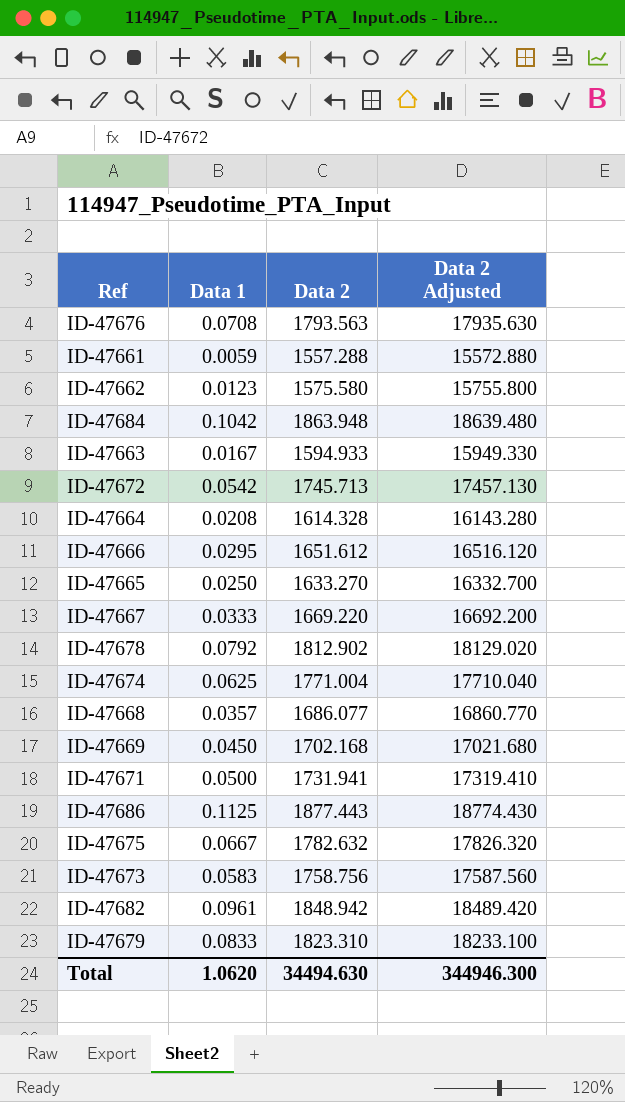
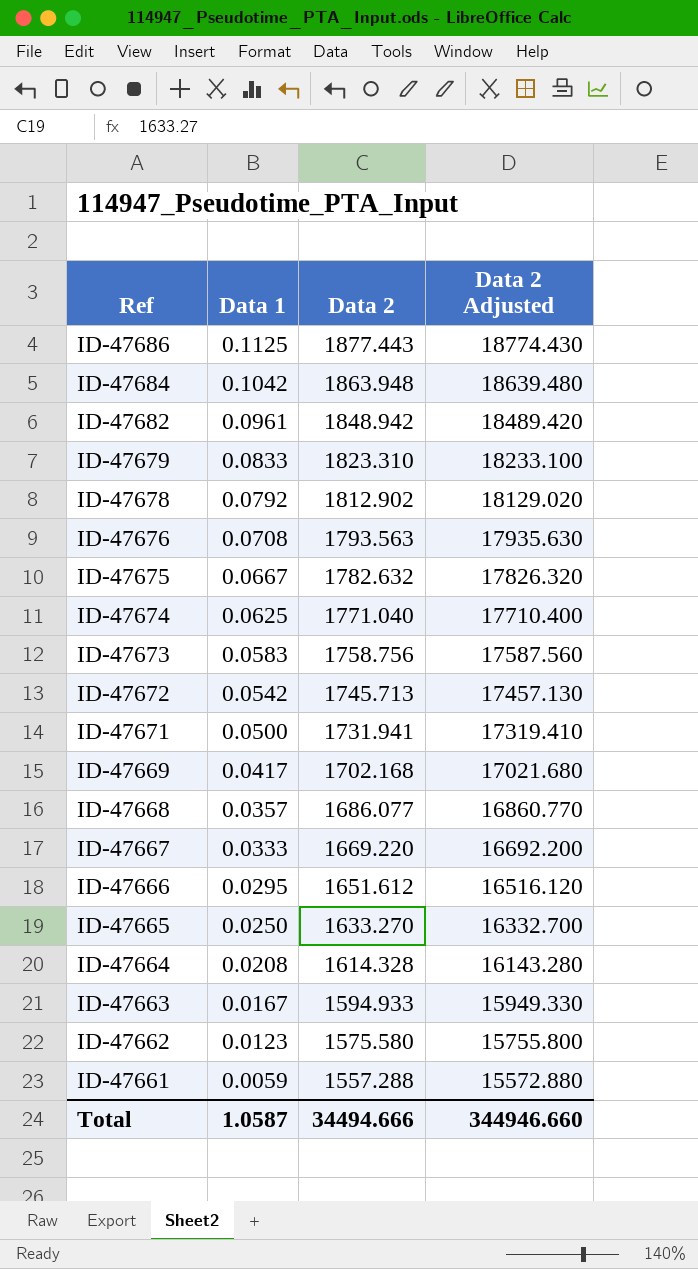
row order: none -> Ref descending
ID-47674 | Data 2: 1771.004 -> 1771.040
ID-47674 | Data 2 Adjusted: 17710.040 -> 17710.400
ID-47669 | Data 1: 0.0450 -> 0.0417
Total | Data 1: 1.0620 -> 1.0587
Total | Data 2: 34494.630 -> 34494.666
Total | Data 2 Adjusted: 344946.300 -> 344946.660

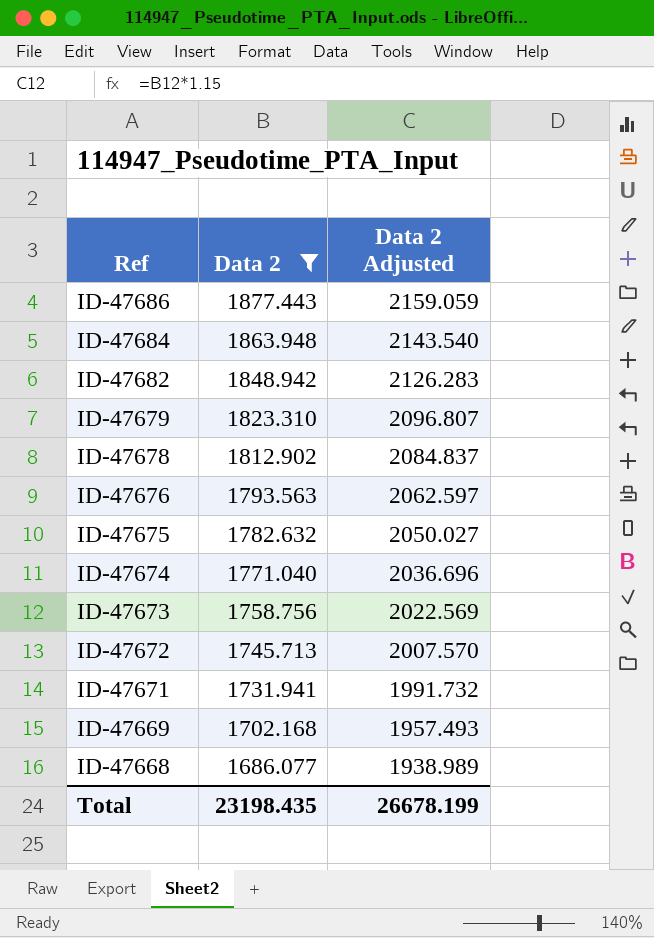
filter: none -> Data 2 >= 1686.077
column Data 1 | position: 2 -> none
column Data 2 Adjusted | formula: [Data 2] * 10 -> [Data 2] * 1.15
Total | Data 2: 34494.666 -> 23198.435
Total | Data 2 Adjusted: 344946.660 -> 26678.199

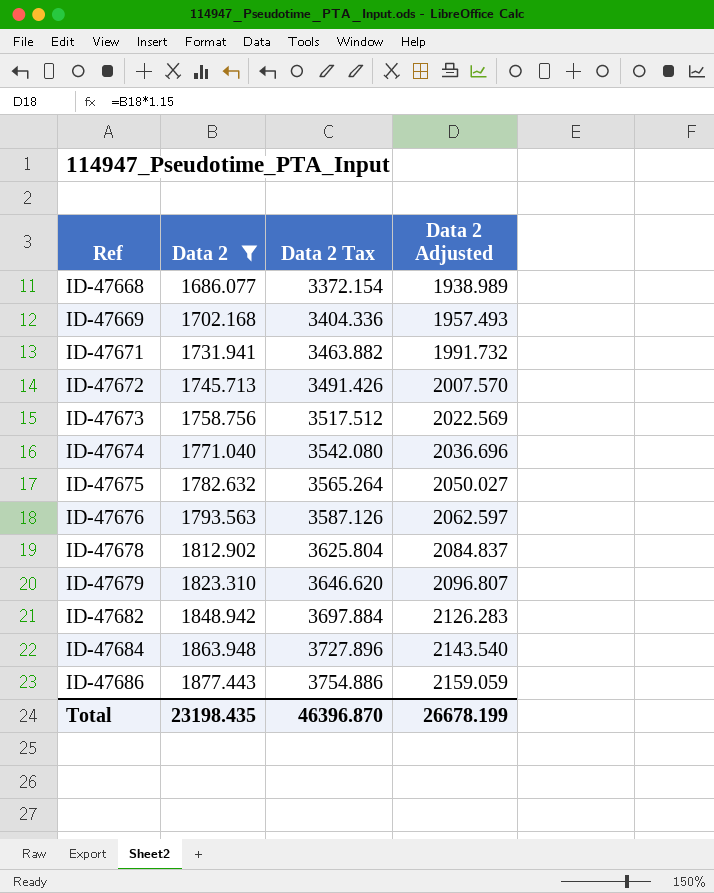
row order: Ref descending -> Ref ascending
column Data 2 Tax | formula: none -> [Data 2] * 2

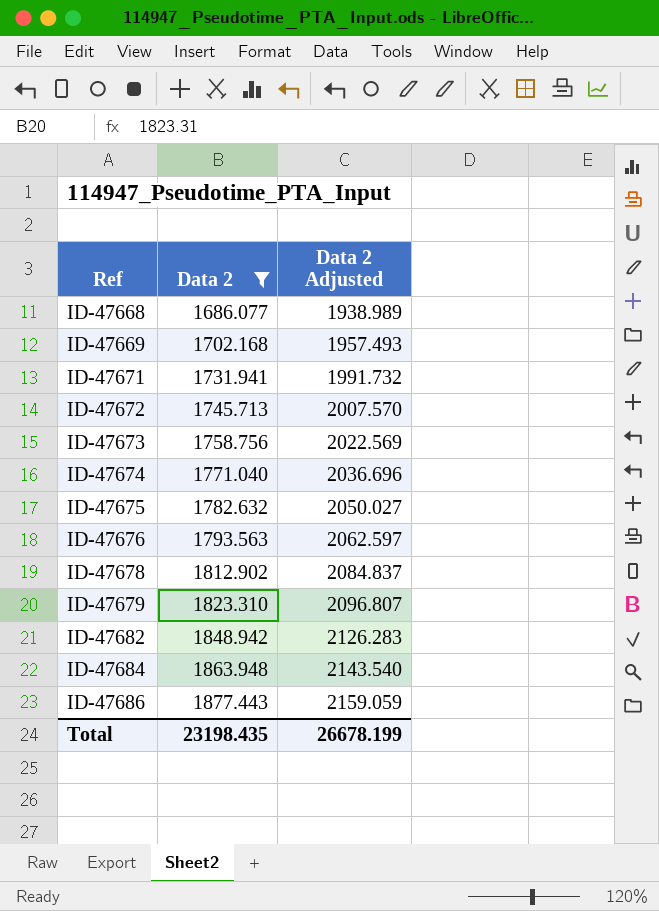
column Data 2 Tax | formula: [Data 2] * 2 -> none

